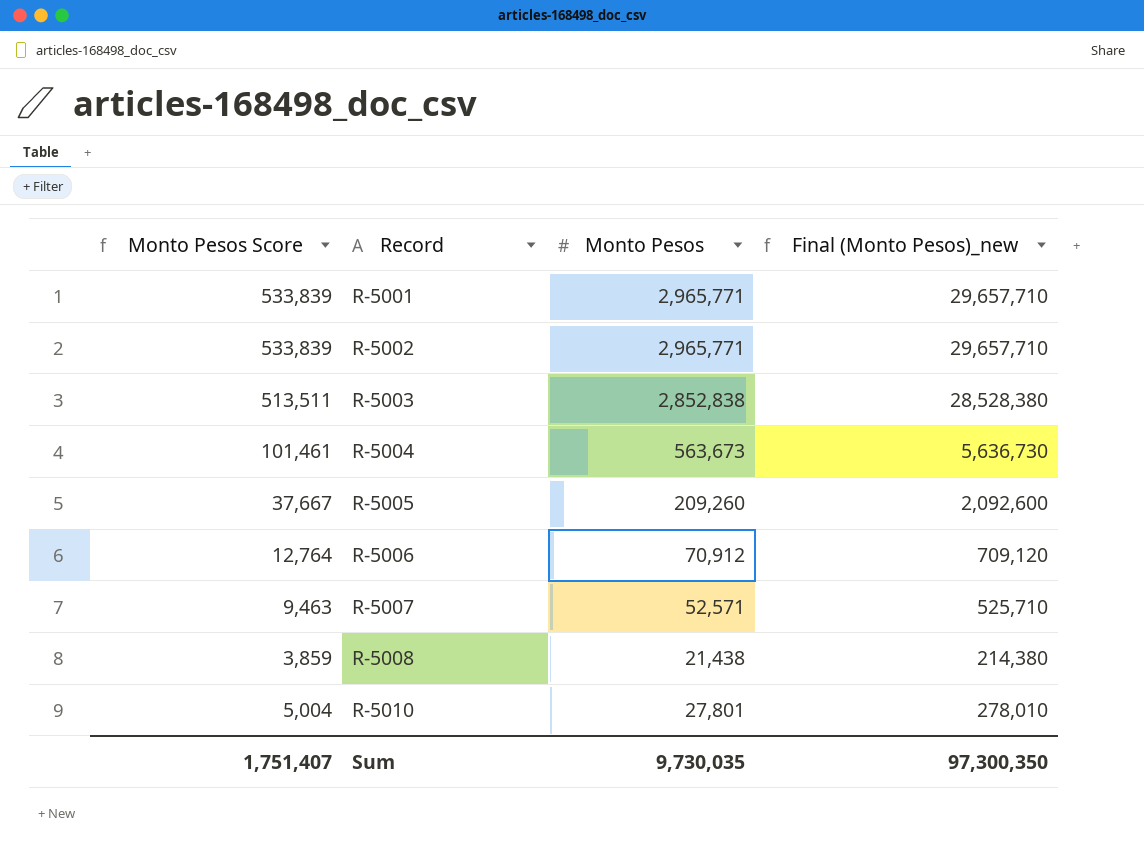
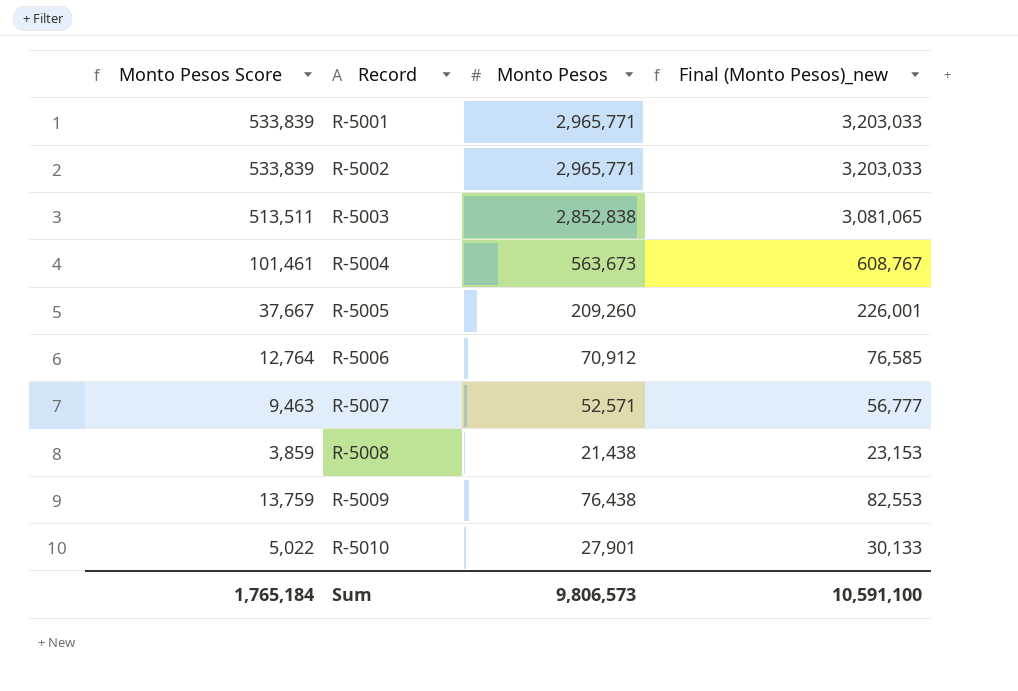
column Final (Monto Pesos)_new | formula: [Monto Pesos] * 10 -> [Monto Pesos] * 1.08
row R-5009: none -> 13,759 | 76,438 | 82,553
R-5010 | Monto Pesos Score: 5,004 -> 5,022
R-5010 | Monto Pesos: 27,801 -> 27,901
Sum | Monto Pesos Score: 1,751,407 -> 1,765,184
Sum | Monto Pesos: 9,730,035 -> 9,806,573
Sum | Final (Monto Pesos)_new: 97,300,350 -> 10,591,100

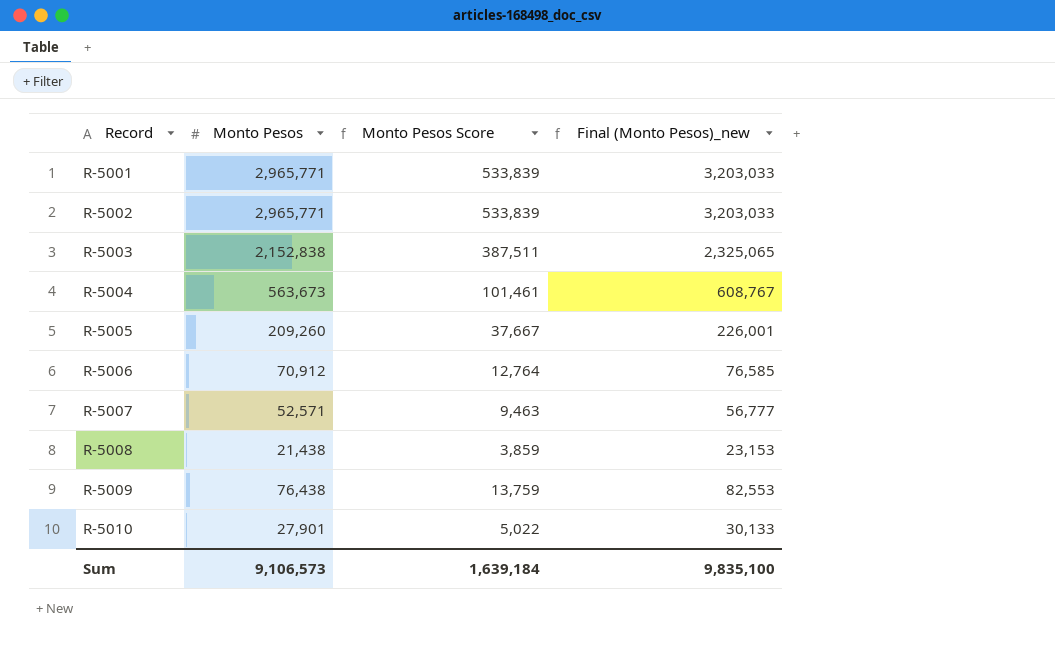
column Monto Pesos Score | position: 1 -> 3
R-5003 | Monto Pesos: 2,852,838 -> 2,152,838
R-5003 | Monto Pesos Score: 513,511 -> 387,511
R-5003 | Final (Monto Pesos)_new: 3,081,065 -> 2,325,065
Sum | Monto Pesos: 9,806,573 -> 9,106,573
Sum | Monto Pesos Score: 1,765,184 -> 1,639,184
Sum | Final (Monto Pesos)_new: 10,591,100 -> 9,835,100

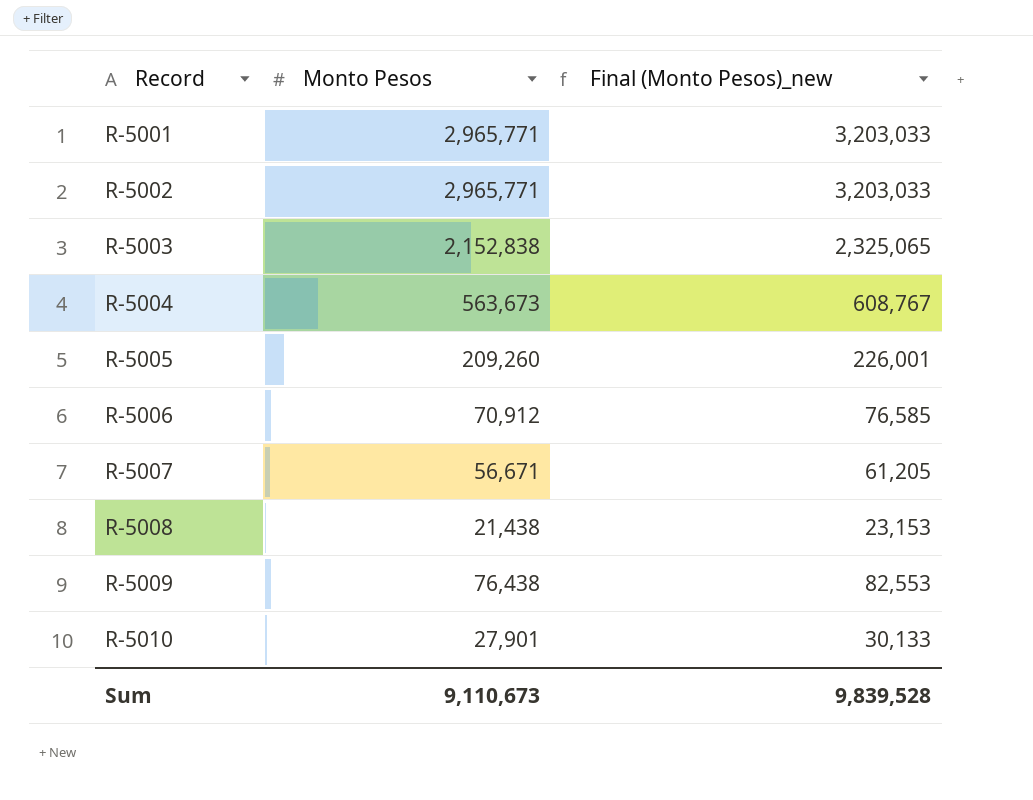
column Monto Pesos Score | formula: [Monto Pesos] * 0.18 -> none
R-5007 | Monto Pesos: 52,571 -> 56,671
R-5007 | Final (Monto Pesos)_new: 56,777 -> 61,205
Sum | Monto Pesos: 9,106,573 -> 9,110,673
Sum | Final (Monto Pesos)_new: 9,835,100 -> 9,839,528

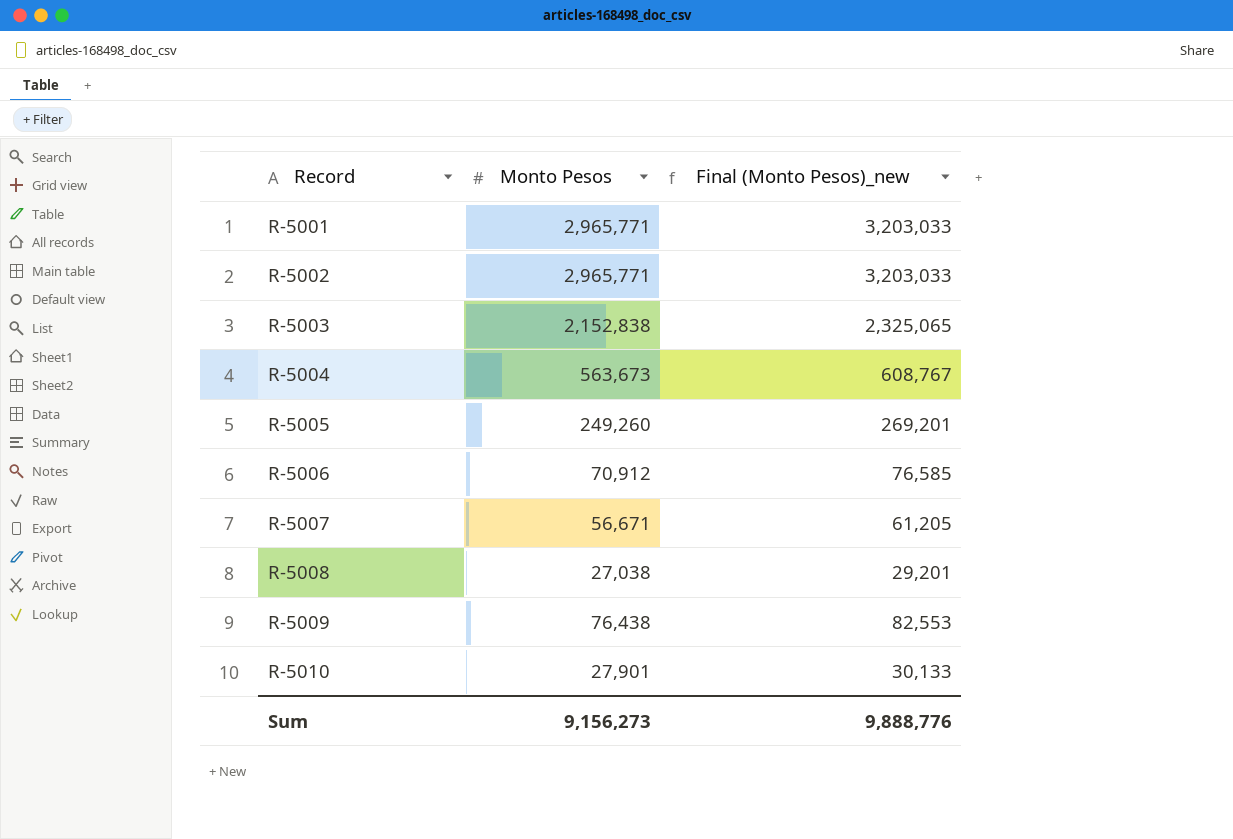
R-5005 | Monto Pesos: 209,260 -> 249,260
R-5005 | Final (Monto Pesos)_new: 226,001 -> 269,201
R-5008 | Monto Pesos: 21,438 -> 27,038
R-5008 | Final (Monto Pesos)_new: 23,153 -> 29,201
Sum | Monto Pesos: 9,110,673 -> 9,156,273
Sum | Final (Monto Pesos)_new: 9,839,528 -> 9,888,776

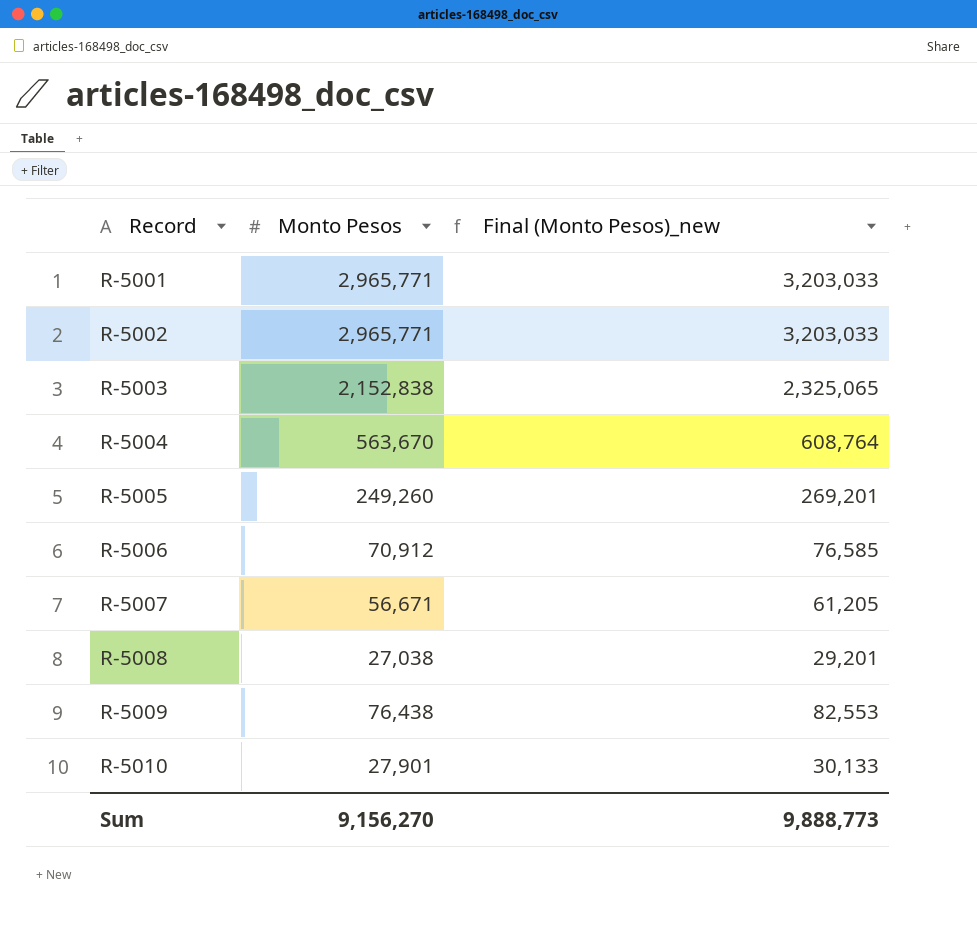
R-5004 | Monto Pesos: 563,673 -> 563,670
R-5004 | Final (Monto Pesos)_new: 608,767 -> 608,764
Sum | Monto Pesos: 9,156,273 -> 9,156,270
Sum | Final (Monto Pesos)_new: 9,888,776 -> 9,888,773

